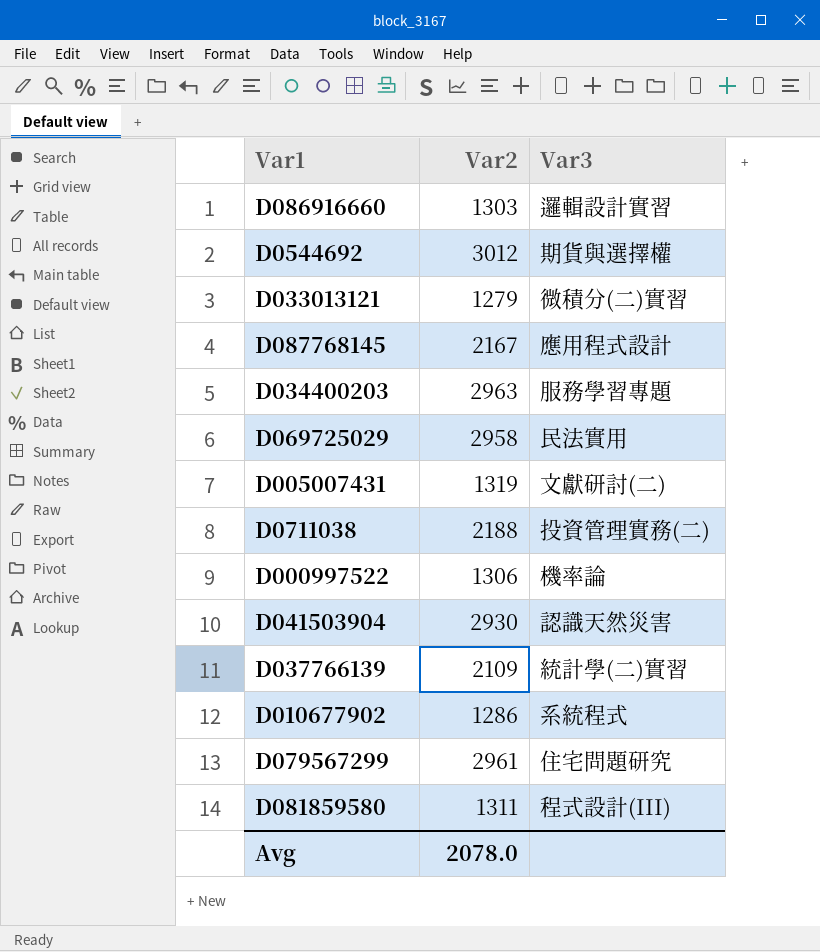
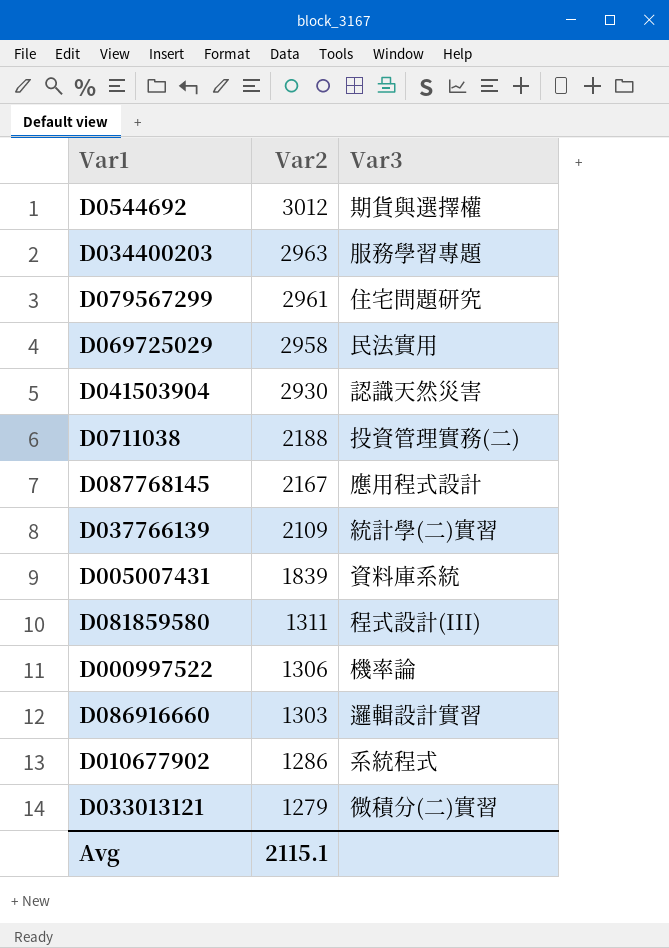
row order: none -> Var2 descending
D005007431 | Var2: 1319 -> 1839
D005007431 | Var3: 文獻研討(二) -> 資料庫系統
Avg | Var2: 2078.0 -> 2115.1

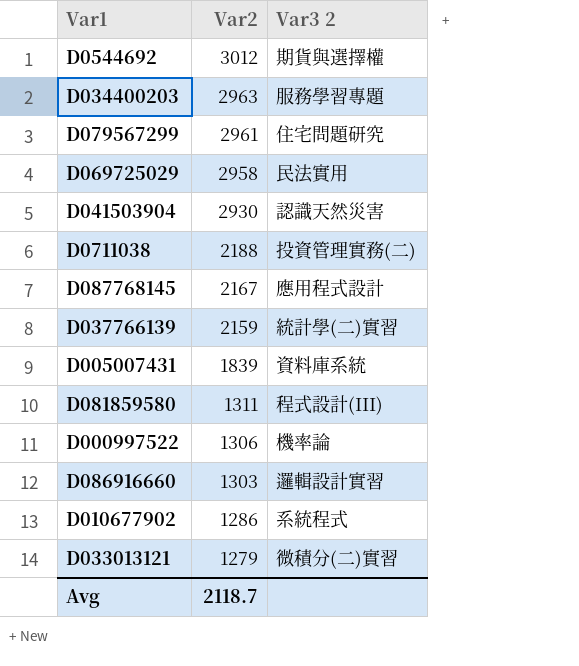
column name: Var3 -> Var3 2
D037766139 | Var2: 2109 -> 2159
Avg | Var2: 2115.1 -> 2118.7

